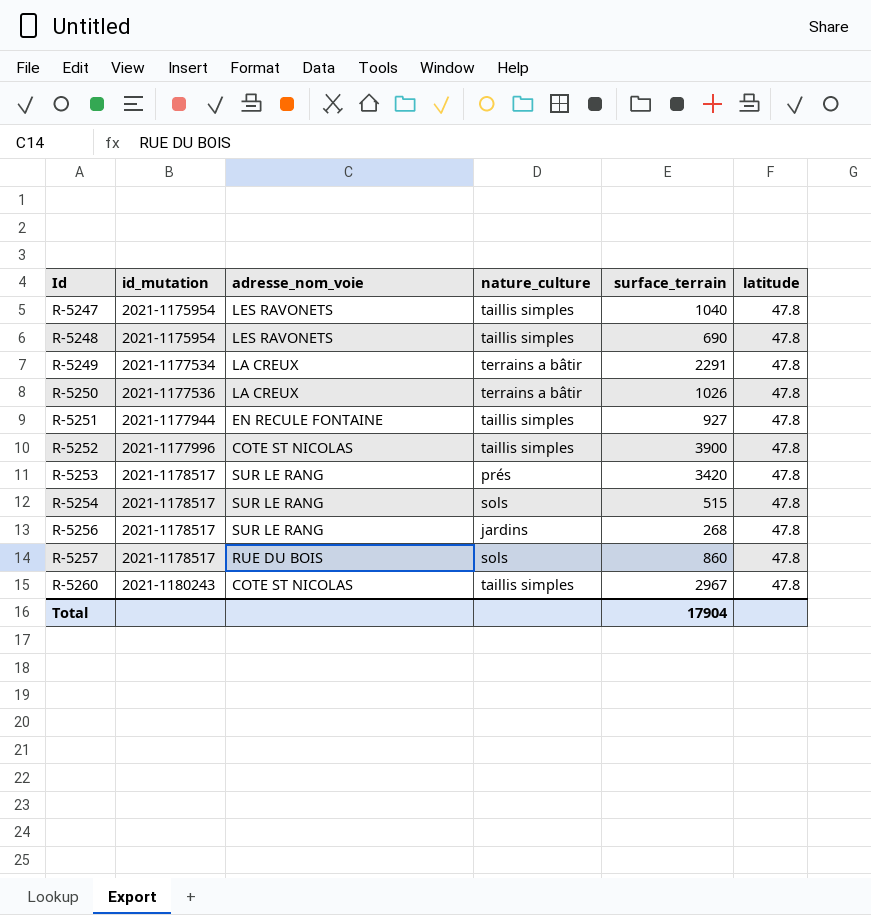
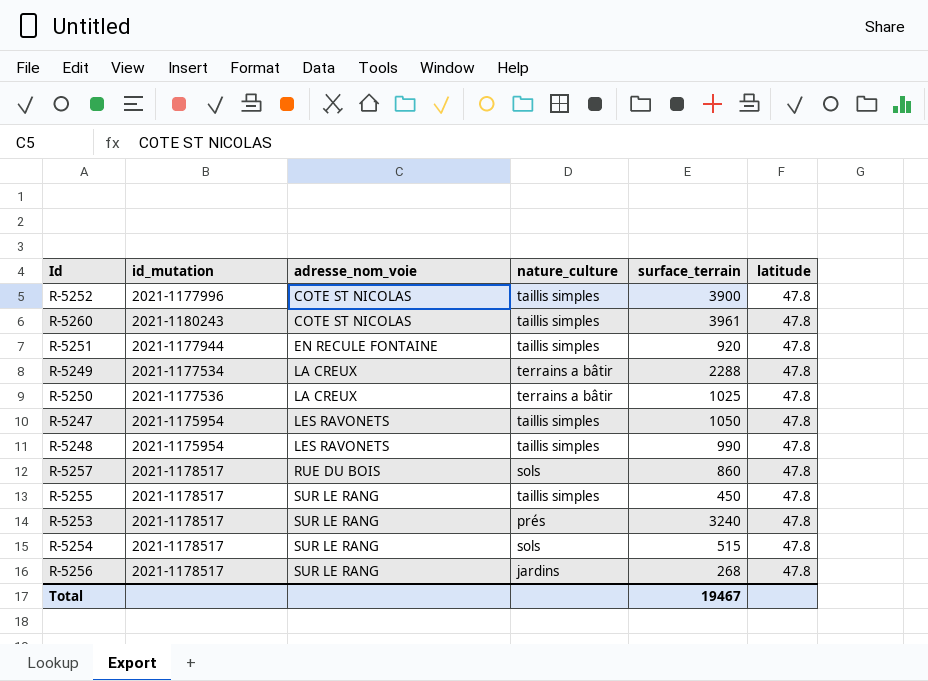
row order: Id ascending -> adresse_nom_voie ascending
R-5260 | surface_terrain: 2967 -> 3961
R-5251 | surface_terrain: 927 -> 920
R-5249 | surface_terrain: 2291 -> 2288
R-5250 | surface_terrain: 1026 -> 1025
R-5247 | surface_terrain: 1040 -> 1050
R-5248 | surface_terrain: 690 -> 990
row R-5255: none -> 2021-1178517 | SUR LE RANG | taillis simples | 450 | 47.8
R-5253 | surface_terrain: 3420 -> 3240
Total | surface_terrain: 17904 -> 19467

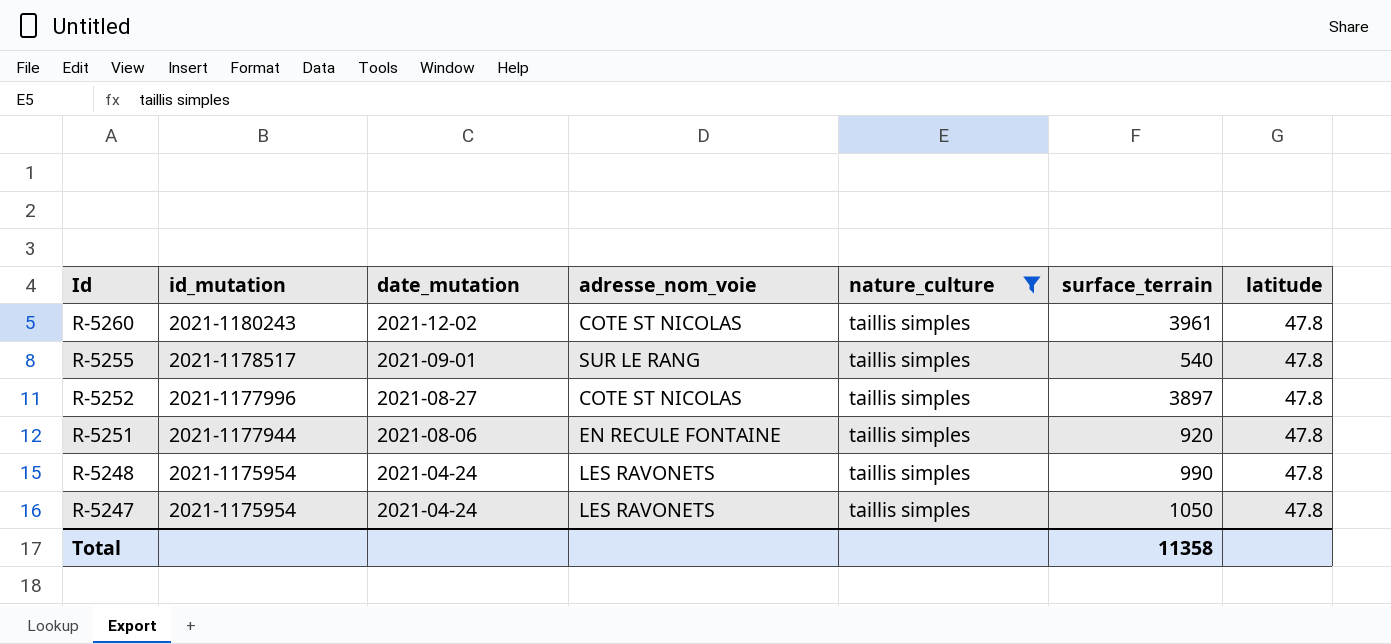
filter: none -> nature_culture = taillis simples
row order: adresse_nom_voie ascending -> Id descending
column date_mutation | position: none -> 3
R-5255 | surface_terrain: 450 -> 540
R-5252 | surface_terrain: 3900 -> 3897
Total | surface_terrain: 19467 -> 11358

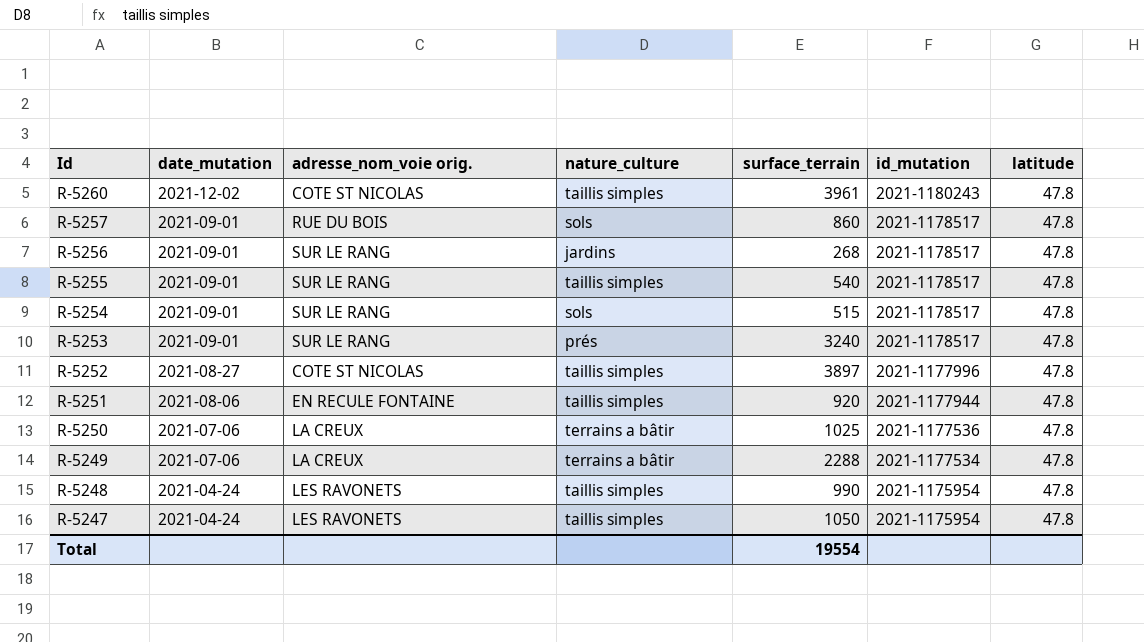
filter: nature_culture = taillis simples -> none
column name: adresse_nom_voie -> adresse_nom_voie orig.
column id_mutation | position: 2 -> 6
Total | surface_terrain: 11358 -> 19554

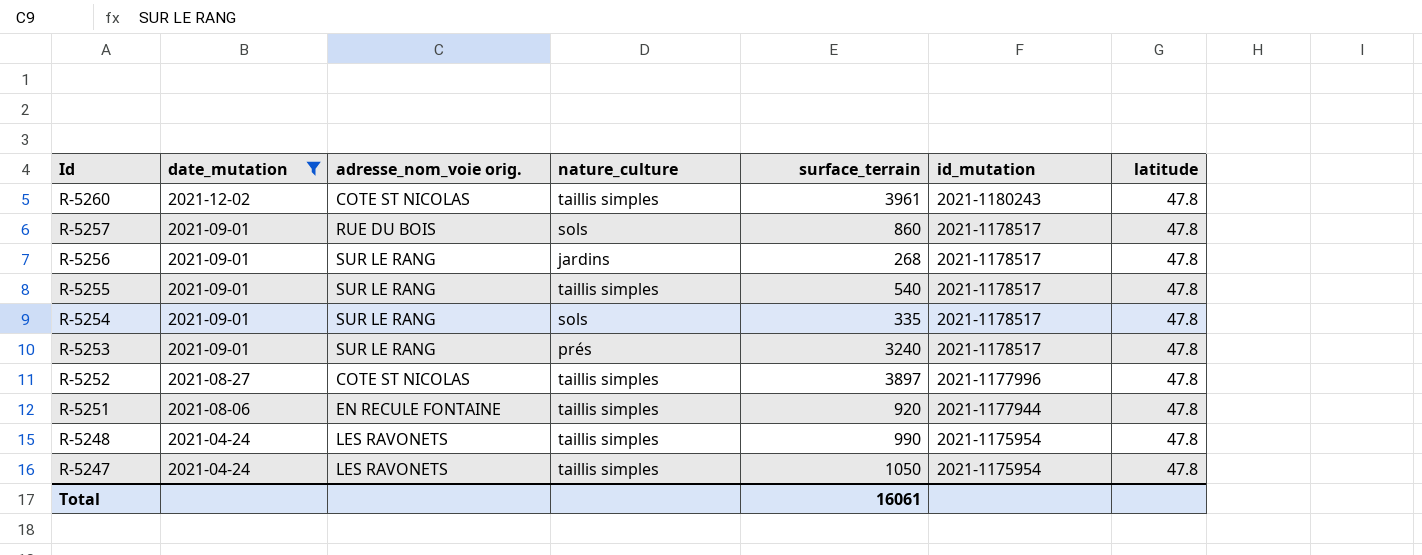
filter: none -> date_mutation != 2021-07-06
R-5254 | surface_terrain: 515 -> 335
Total | surface_terrain: 19554 -> 16061

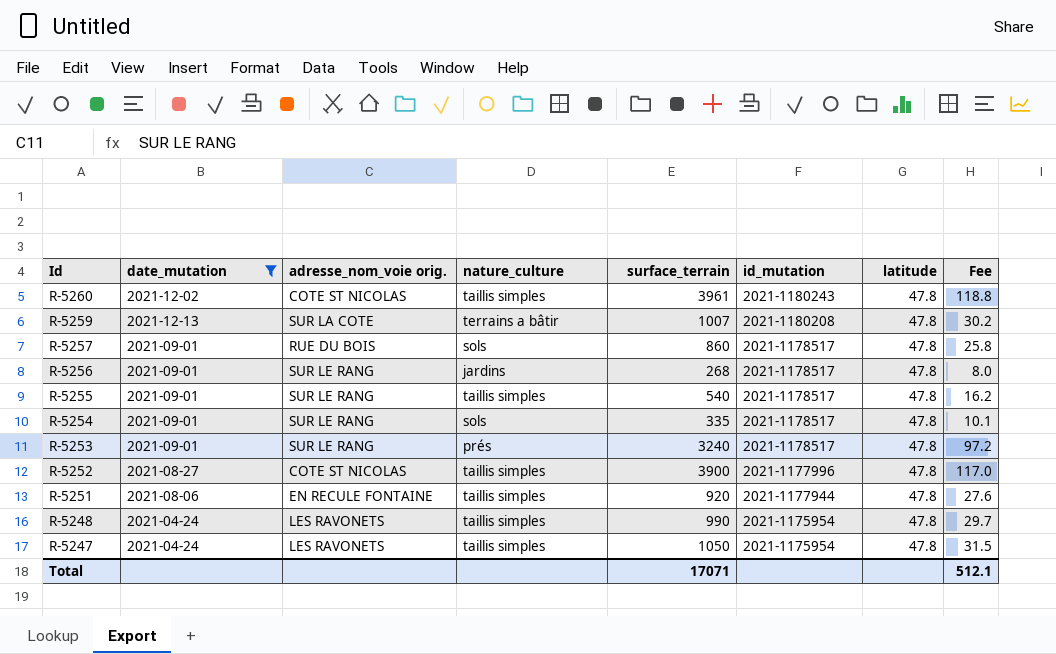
column Fee | formula: none -> [surface_terrain] * 0.03
row R-5259: none -> 2021-12-13 | SUR LA COTE | terrains a bâtir | 1007 | 2021-1180208 | 47.8 | 30.2
R-5252 | surface_terrain: 3897 -> 3900
Total | surface_terrain: 16061 -> 17071

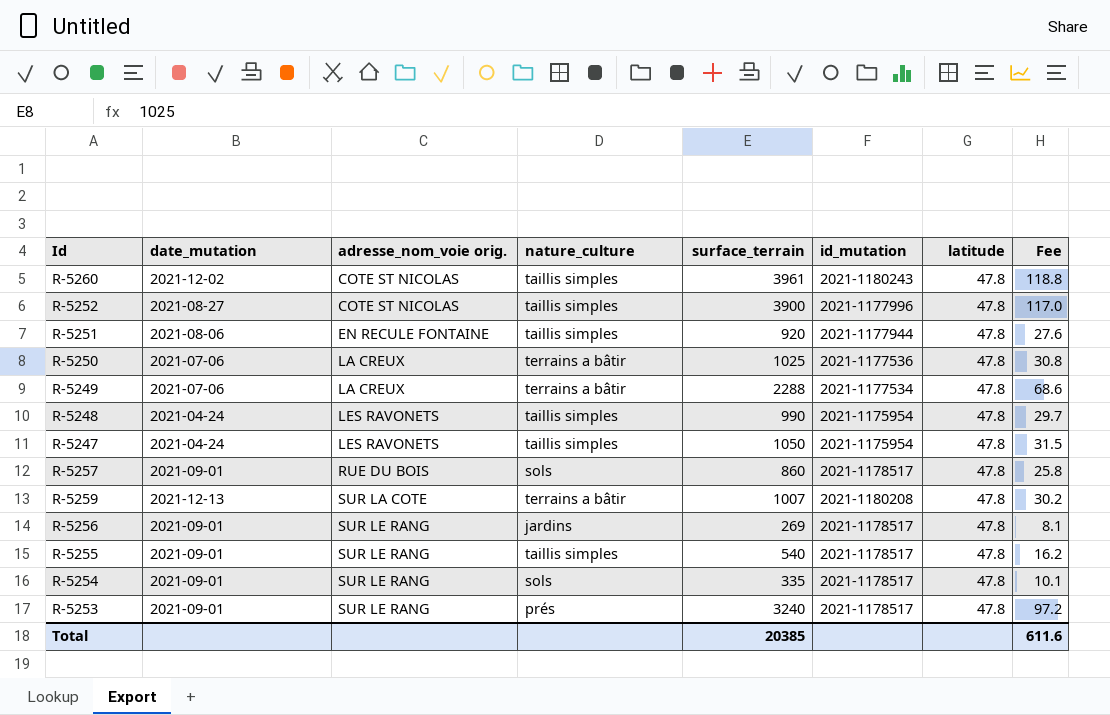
filter: date_mutation != 2021-07-06 -> none
row order: Id descending -> adresse_nom_voie orig. ascending
R-5256 | surface_terrain: 268 -> 269
R-5256 | Fee: 8.0 -> 8.1
Total | surface_terrain: 17071 -> 20385
Total | Fee: 512.1 -> 611.6

